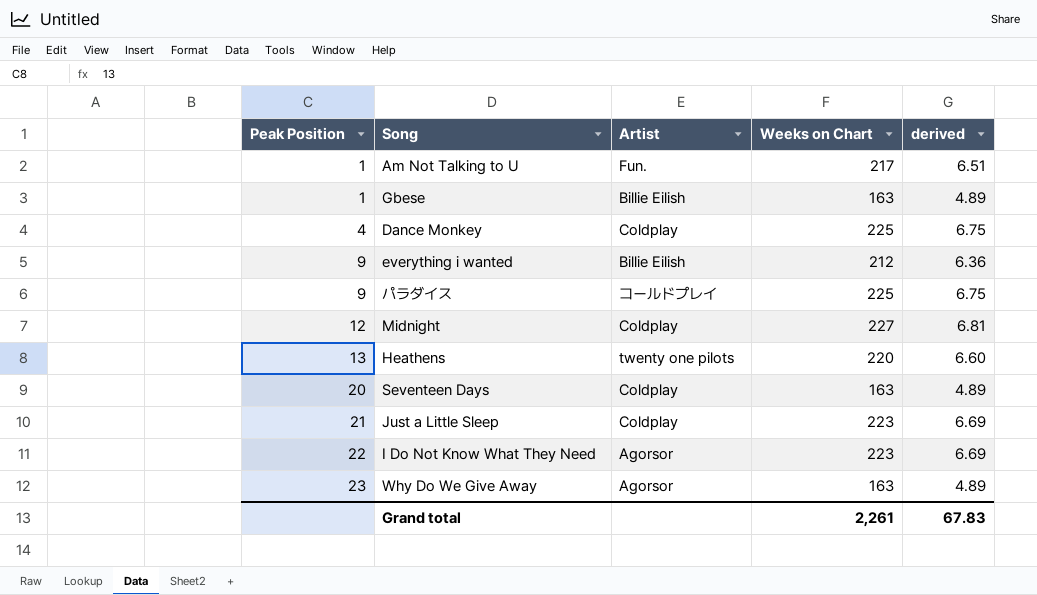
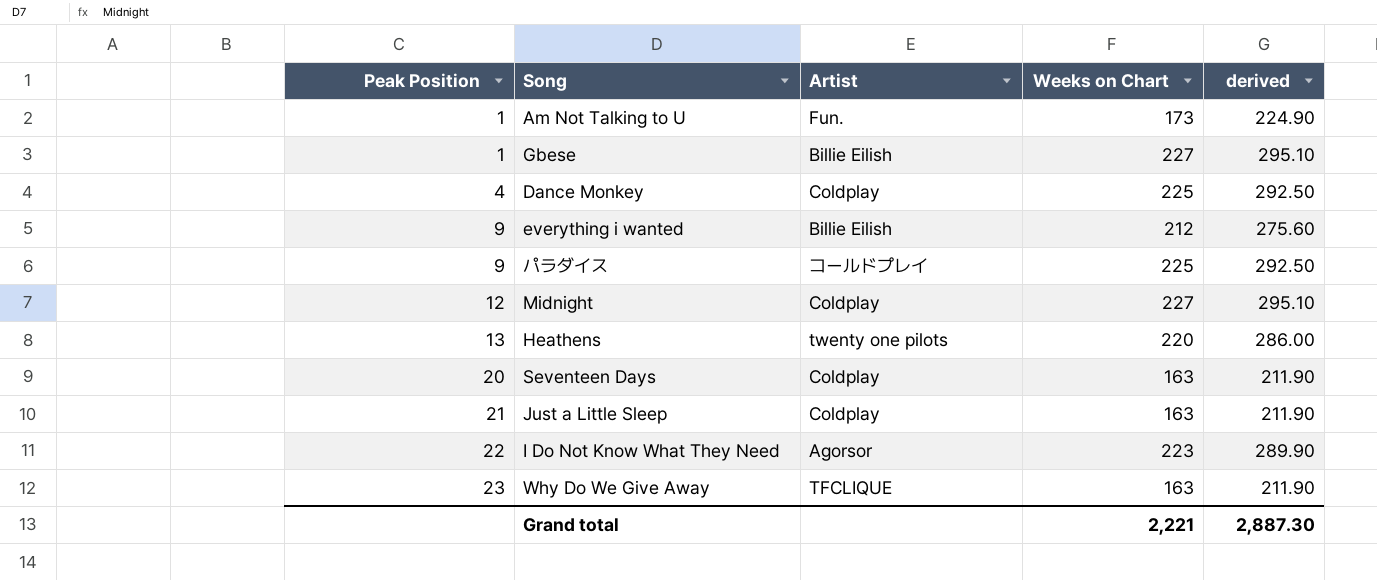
column derived | formula: [Weeks on Chart] * 0.03 -> [Weeks on Chart] * 1.3
Am Not Talking to U | Weeks on Chart: 217 -> 173
Gbese | Weeks on Chart: 163 -> 227
Just a Little Sleep | Weeks on Chart: 223 -> 163
Why Do We Give Away | Artist: Agorsor -> TFCLIQUE
Grand total | Weeks on Chart: 2,261 -> 2,221
Grand total | derived: 67.83 -> 2,887.30

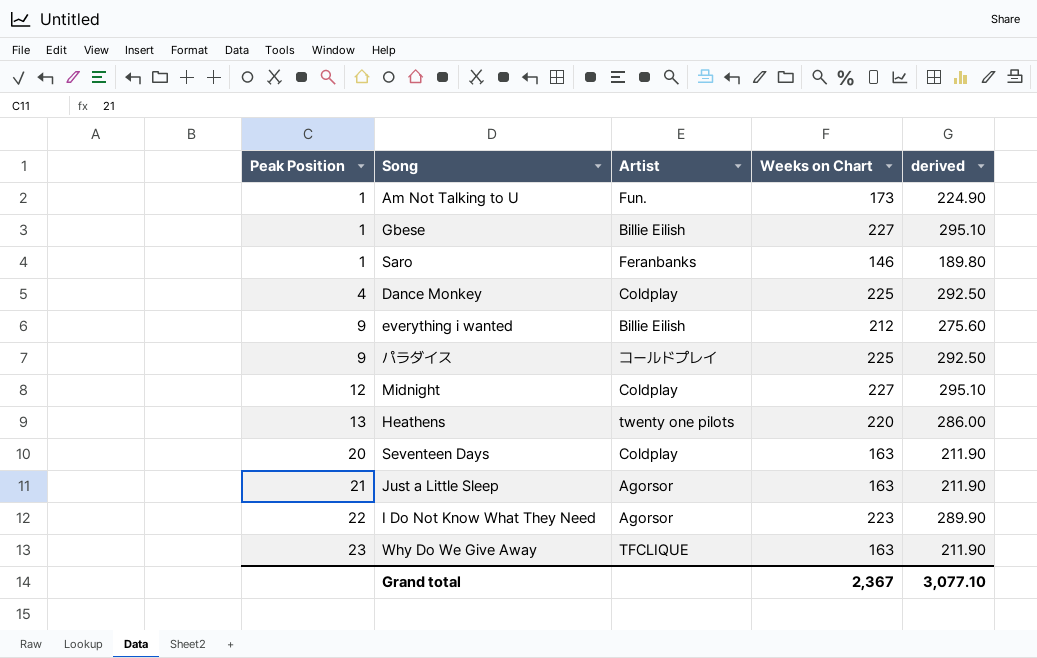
row Saro: none -> 1 | Feranbanks | 146 | 189.80
Just a Little Sleep | Artist: Coldplay -> Agorsor
Grand total | Weeks on Chart: 2,221 -> 2,367
Grand total | derived: 2,887.30 -> 3,077.10

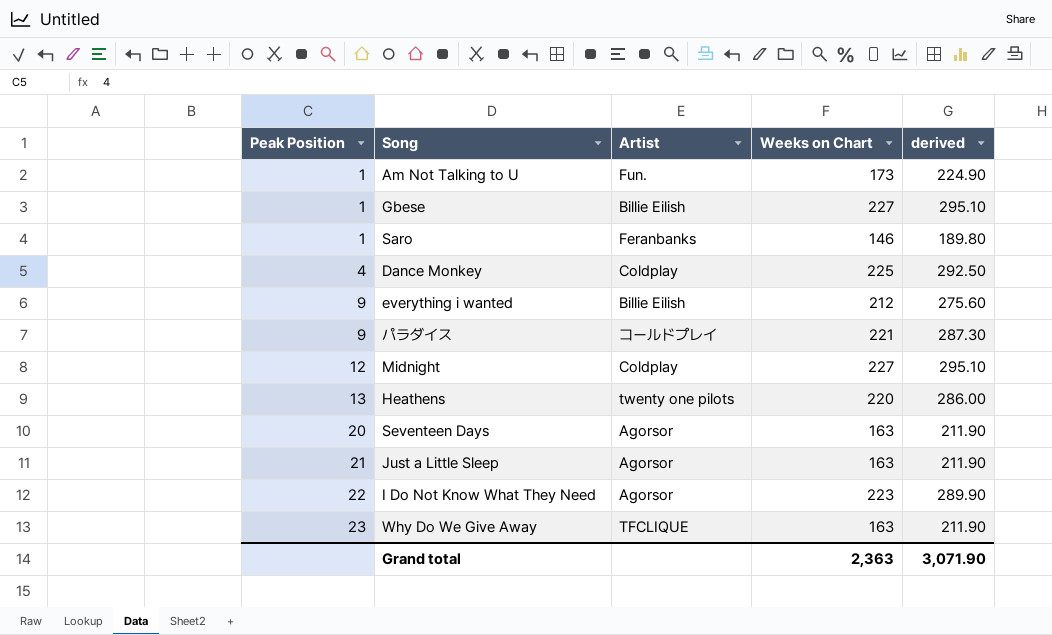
パラダイス | Weeks on Chart: 225 -> 221
パラダイス | derived: 292.50 -> 287.30
Seventeen Days | Artist: Coldplay -> Agorsor
Grand total | Weeks on Chart: 2,367 -> 2,363
Grand total | derived: 3,077.10 -> 3,071.90

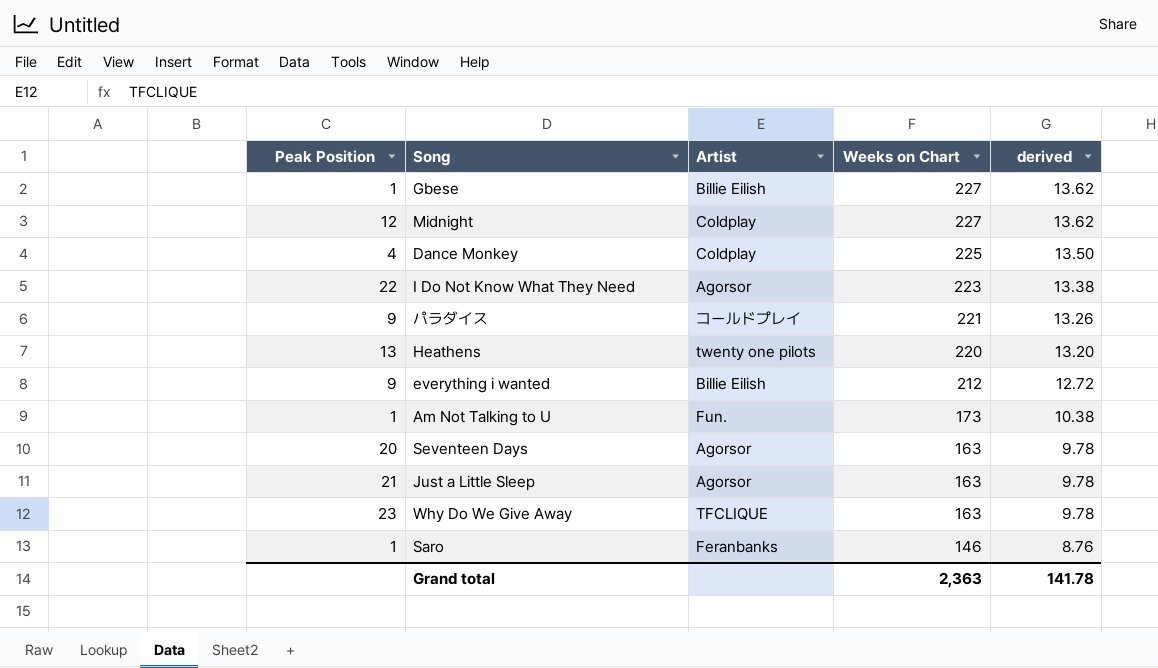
row order: Peak Position ascending -> Weeks on Chart descending
column derived | formula: [Weeks on Chart] * 1.3 -> [Weeks on Chart] * 0.06
Grand total | derived: 3,071.90 -> 141.78

